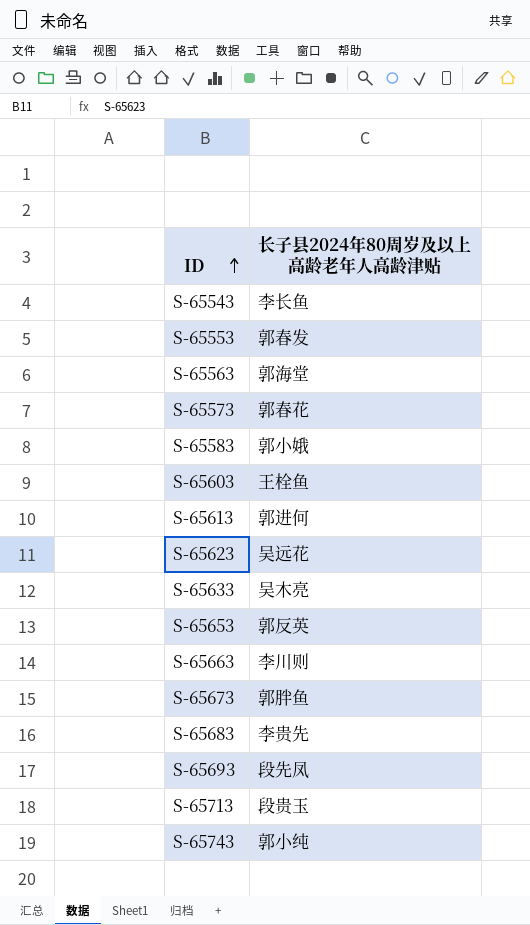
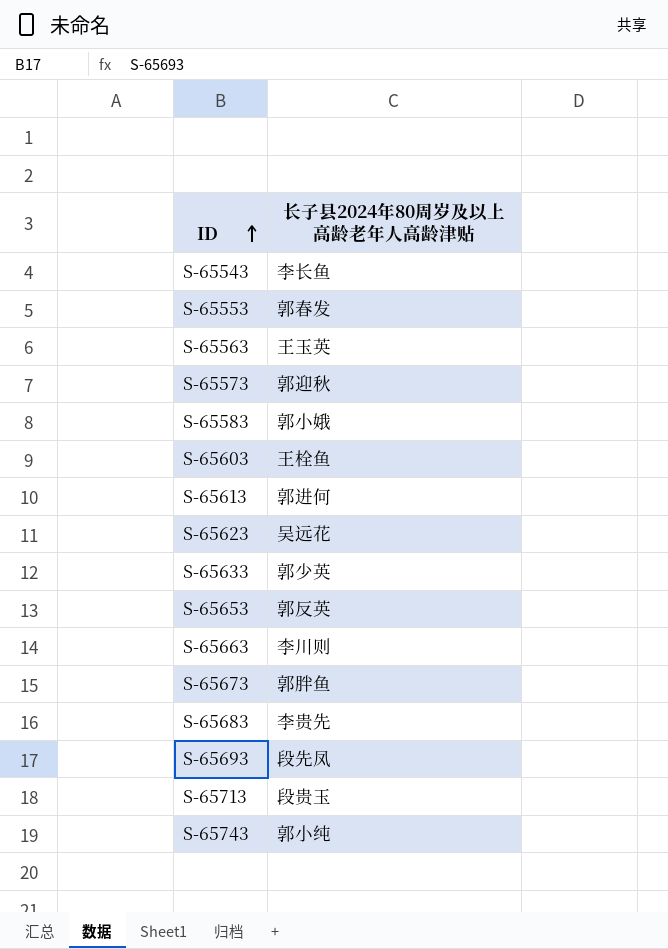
S-65563 | 长子县2024年80周岁及以上高龄老年人高龄津贴: 郭海堂 -> 王玉英
S-65573 | 长子县2024年80周岁及以上高龄老年人高龄津贴: 郭春花 -> 郭迎秋
S-65633 | 长子县2024年80周岁及以上高龄老年人高龄津贴: 吴木亮 -> 郭少英

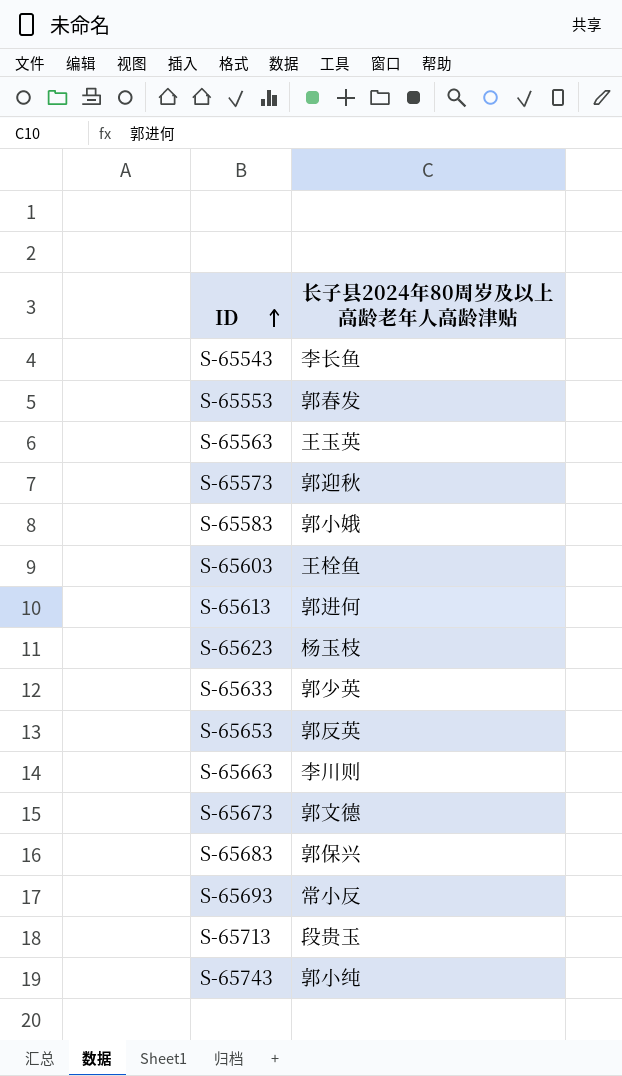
S-65623 | 长子县2024年80周岁及以上高龄老年人高龄津贴: 吴远花 -> 杨玉枝
S-65673 | 长子县2024年80周岁及以上高龄老年人高龄津贴: 郭胖鱼 -> 郭文德
S-65683 | 长子县2024年80周岁及以上高龄老年人高龄津贴: 李贵先 -> 郭保兴
S-65693 | 长子县2024年80周岁及以上高龄老年人高龄津贴: 段先凤 -> 常小反

